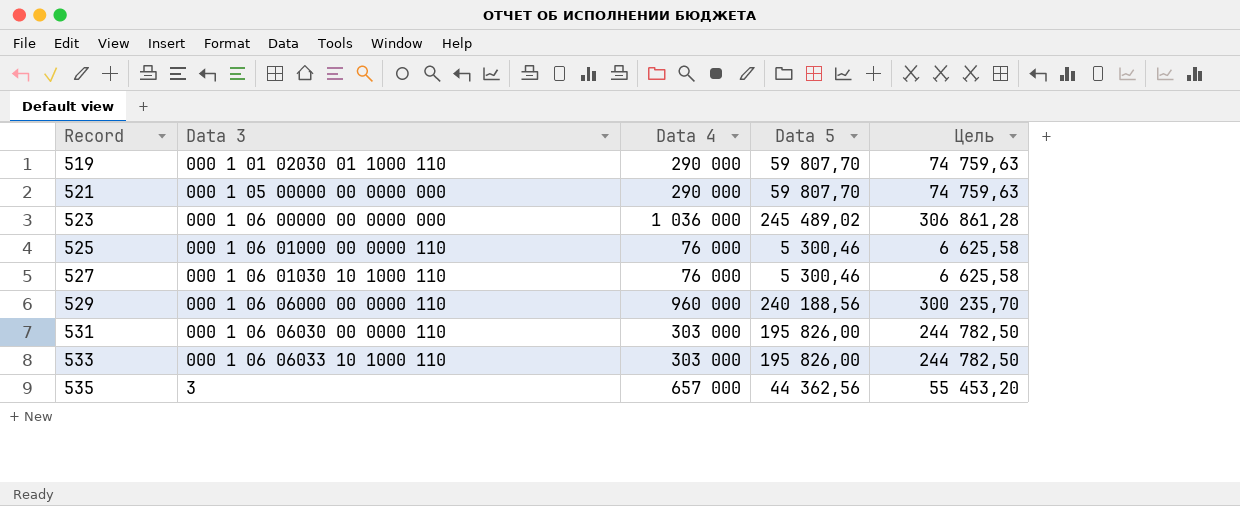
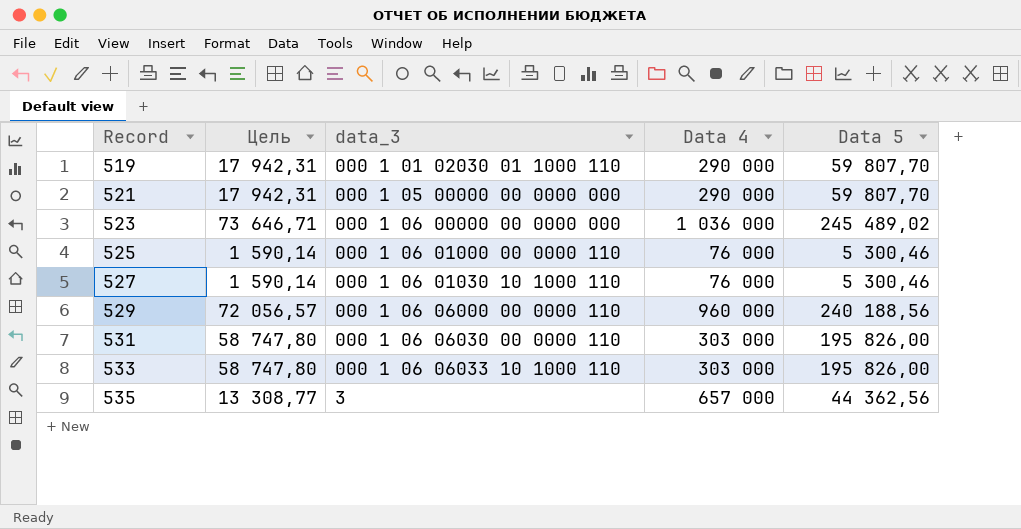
column Цель | formula: [Data 5] * 1,25 -> [Data 5] * 0,3
column Цель | position: 5 -> 2
column name: Data 3 -> data_3

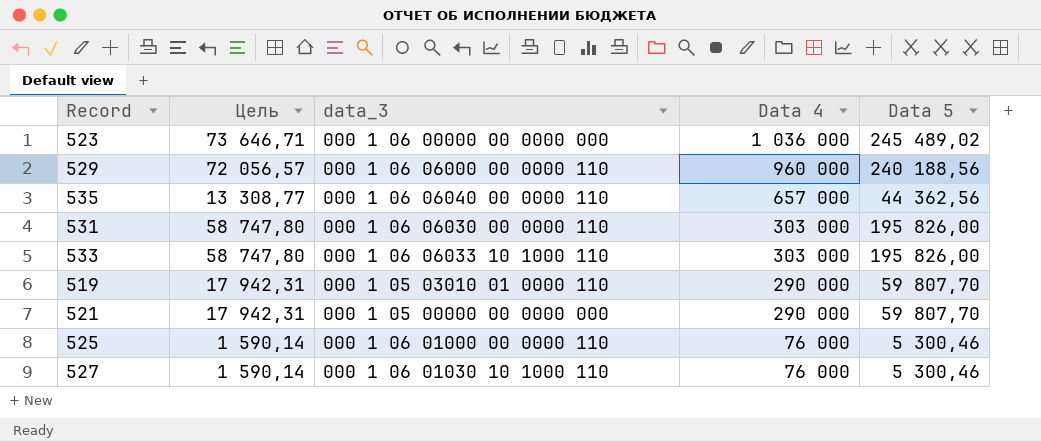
row order: Record ascending -> Data 4 descending
535 | data_3: 3 -> 000 1 06 06040 00 0000 110
519 | data_3: 000 1 01 02030 01 1000 110 -> 000 1 05 03010 01 0000 110

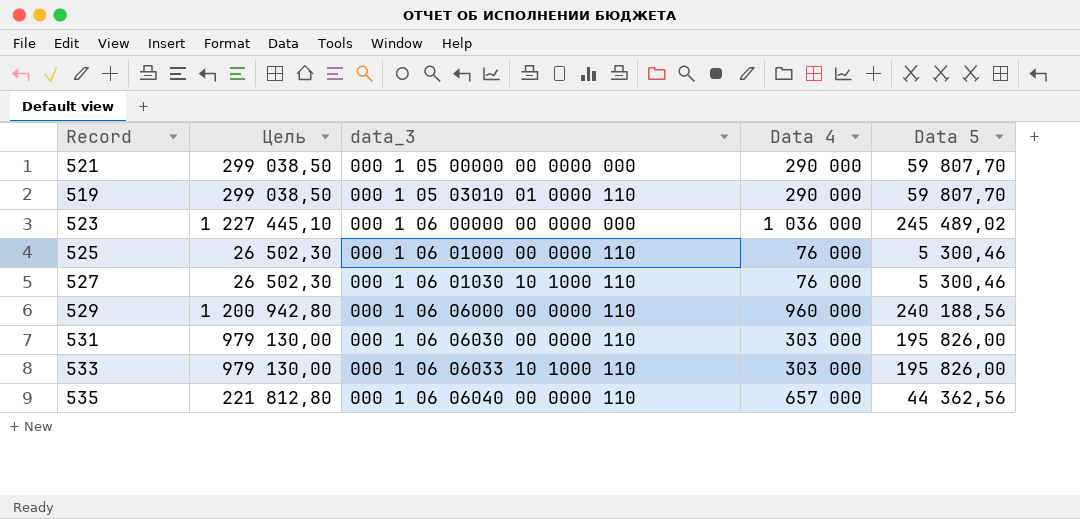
row order: Data 4 descending -> data_3 ascending
column Цель | formula: [Data 5] * 0,3 -> [Data 5] * 5

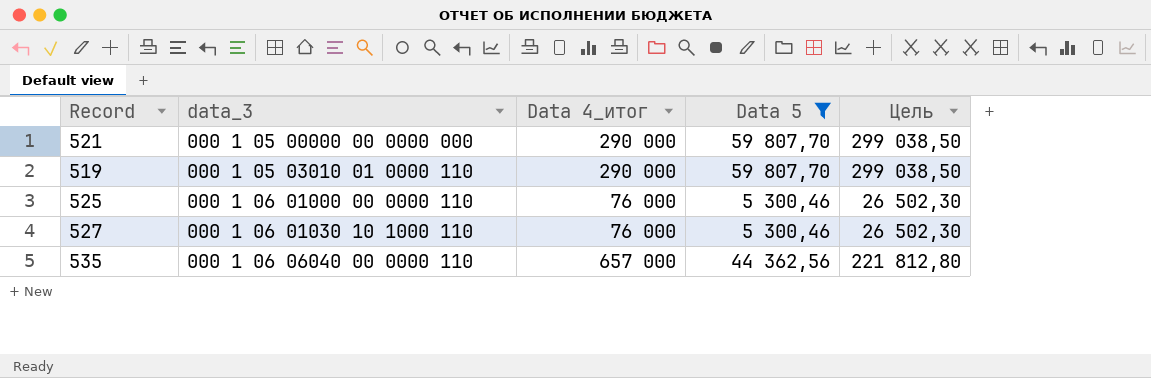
filter: none -> Data 5 <= 59 807,70
column name: Data 4 -> Data 4_итог
column Цель | position: 2 -> 5

